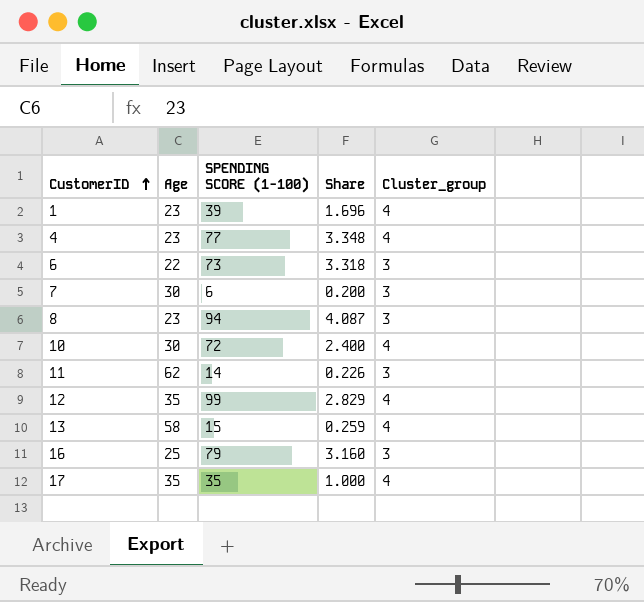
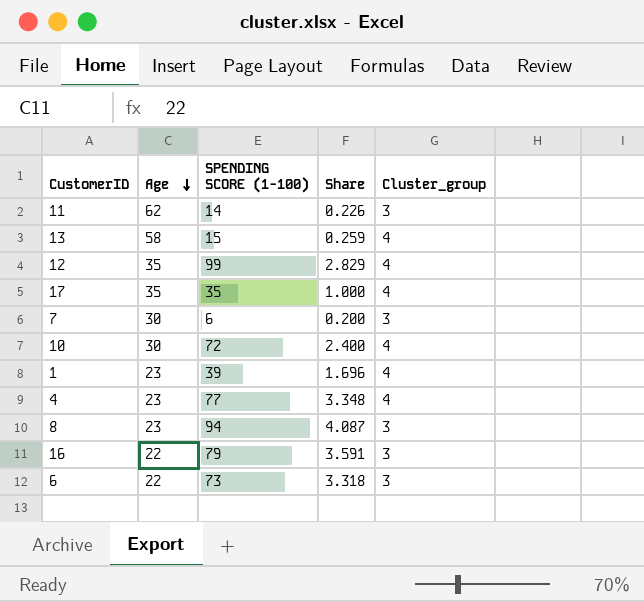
row order: CustomerID ascending -> Age descending
16 | Age: 25 -> 22
16 | Share: 3.160 -> 3.591

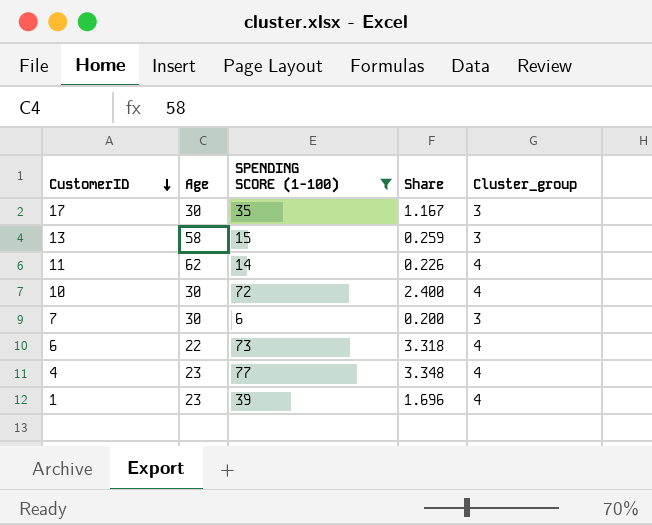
filter: none -> SPENDING SCORE (1-100) <= 77
row order: Age descending -> CustomerID descending
17 | Age: 35 -> 30
17 | Share: 1.000 -> 1.167
17 | Cluster_group: 4 -> 3
13 | Cluster_group: 4 -> 3
11 | Cluster_group: 3 -> 4
6 | Cluster_group: 3 -> 4

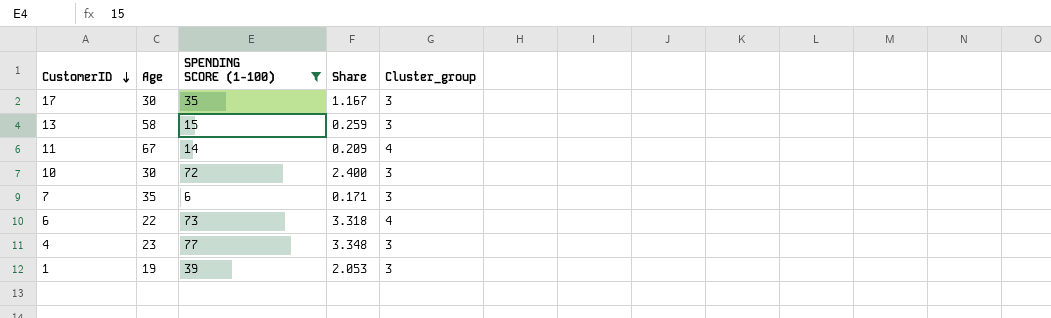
11 | Age: 62 -> 67
11 | Share: 0.226 -> 0.209
10 | Cluster_group: 4 -> 3
7 | Age: 30 -> 35
7 | Share: 0.200 -> 0.171
4 | Cluster_group: 4 -> 3
1 | Age: 23 -> 19
1 | Share: 1.696 -> 2.053
1 | Cluster_group: 4 -> 3

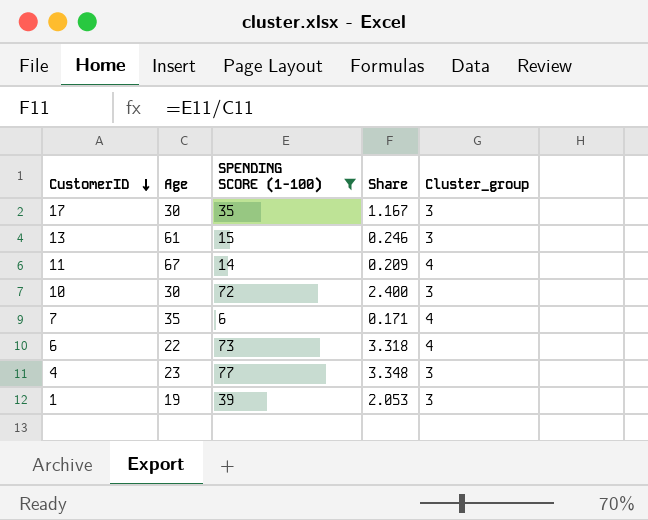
13 | Age: 58 -> 61
13 | Share: 0.259 -> 0.246
7 | Cluster_group: 3 -> 4

